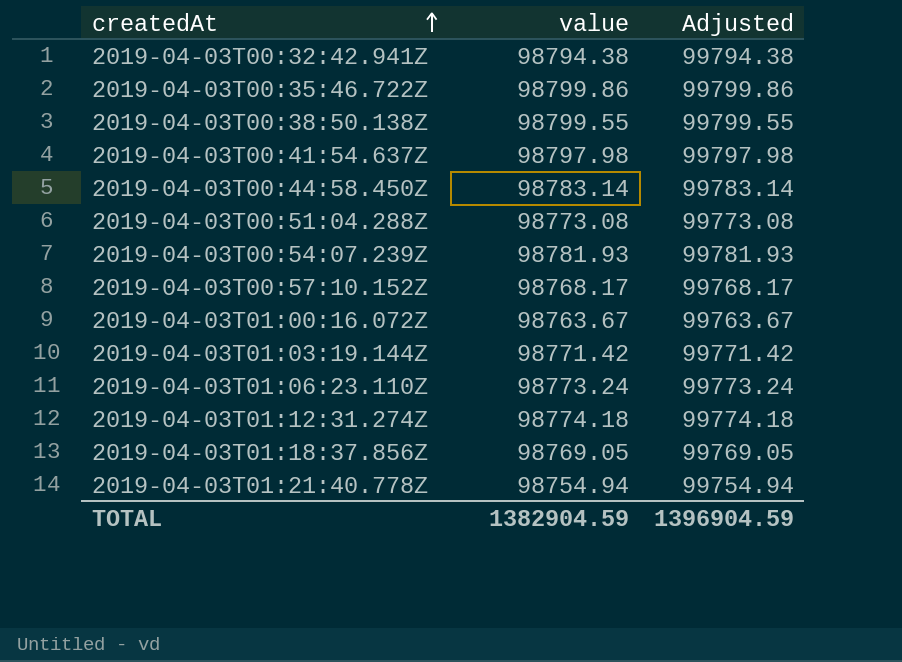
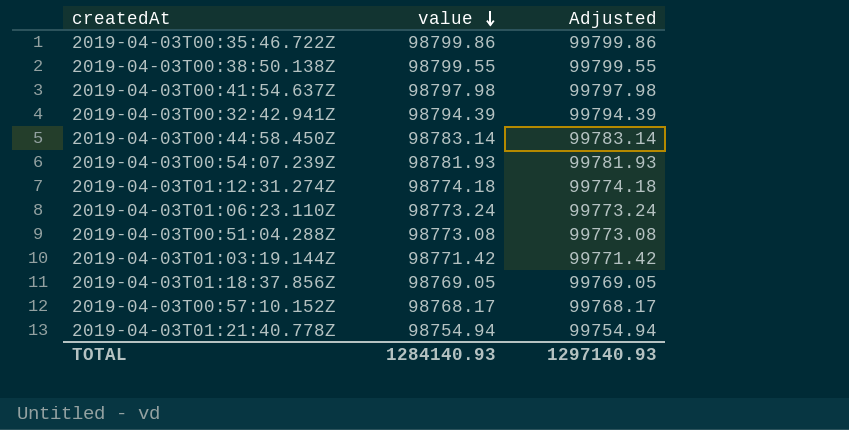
row order: createdAt ascending -> value descending
row 2019-04-03T01:00:16.072Z: 98763.67 | 99763.67 -> none
2019-04-03T00:32:42.941Z | value: 98794.38 -> 98794.39
2019-04-03T00:32:42.941Z | Adjusted: 99794.38 -> 99794.39
TOTAL | value: 1382904.59 -> 1284140.93
TOTAL | Adjusted: 1396904.59 -> 1297140.93

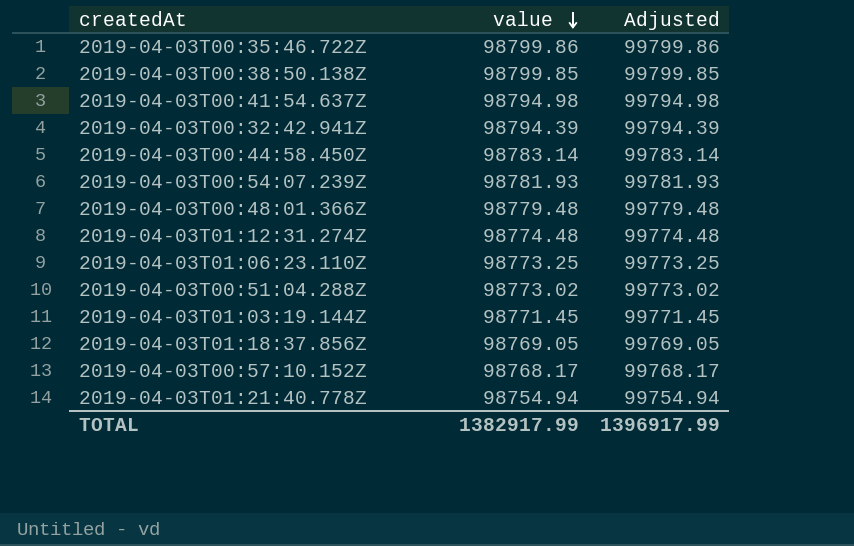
2019-04-03T00:38:50.138Z | value: 98799.55 -> 98799.85
2019-04-03T00:38:50.138Z | Adjusted: 99799.55 -> 99799.85
2019-04-03T00:41:54.637Z | value: 98797.98 -> 98794.98
2019-04-03T00:41:54.637Z | Adjusted: 99797.98 -> 99794.98
row 2019-04-03T00:48:01.366Z: none -> 98779.48 | 99779.48
2019-04-03T01:12:31.274Z | value: 98774.18 -> 98774.48
2019-04-03T01:12:31.274Z | Adjusted: 99774.18 -> 99774.48
2019-04-03T01:06:23.110Z | value: 98773.24 -> 98773.25
2019-04-03T01:06:23.110Z | Adjusted: 99773.24 -> 99773.25
2019-04-03T00:51:04.288Z | value: 98773.08 -> 98773.02
2019-04-03T00:51:04.288Z | Adjusted: 99773.08 -> 99773.02
2019-04-03T01:03:19.144Z | value: 98771.42 -> 98771.45
2019-04-03T01:03:19.144Z | Adjusted: 99771.42 -> 99771.45
TOTAL | value: 1284140.93 -> 1382917.99
TOTAL | Adjusted: 1297140.93 -> 1396917.99

